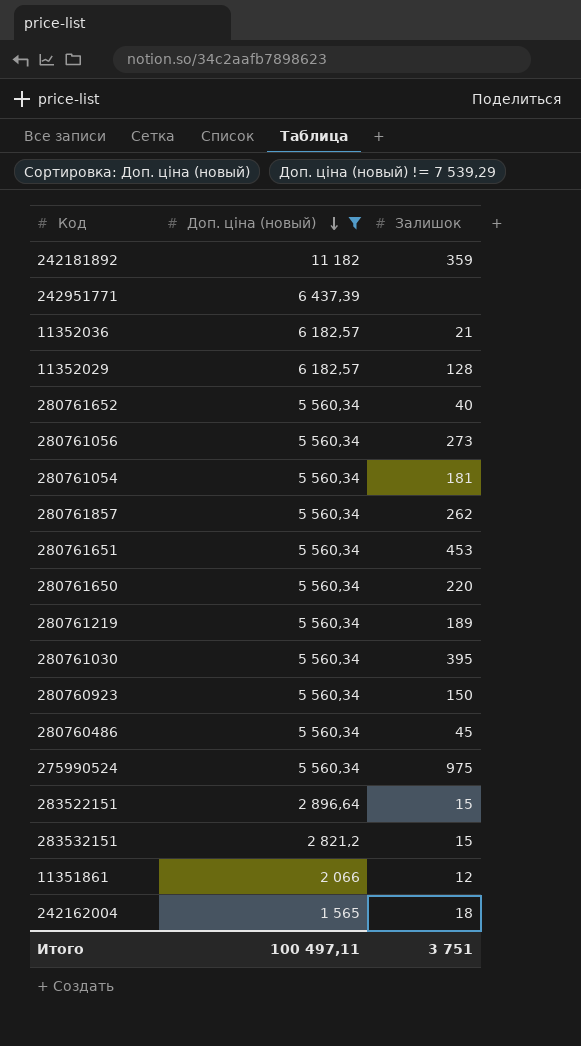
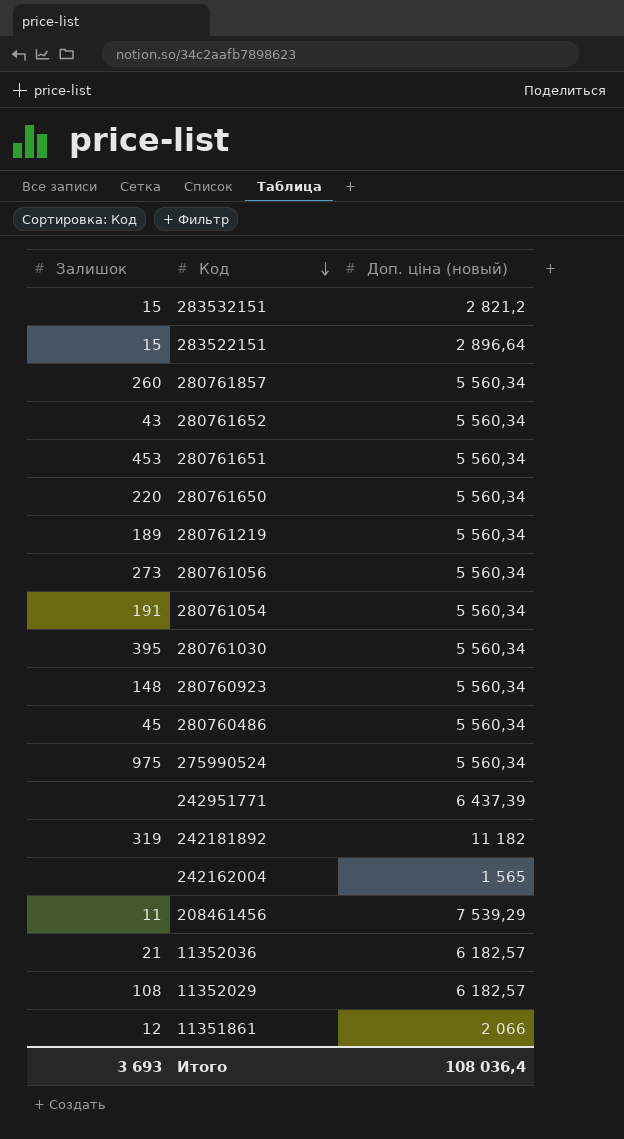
filter: Доп. ціна (новый) != 7 539,29 -> none
row order: Доп. ціна (новый) descending -> Код descending
column Залишок | position: 3 -> 1
280761857 | Залишок: 262 -> 260
280761652 | Залишок: 40 -> 43
280761054 | Залишок: 181 -> 191
280760923 | Залишок: 150 -> 148
242181892 | Залишок: 359 -> 319
242162004 | Залишок: 18 -> none
11352029 | Залишок: 128 -> 108
Итого | Залишок: 3 751 -> 3 693
Итого | Доп. ціна (новый): 100 497,11 -> 108 036,4

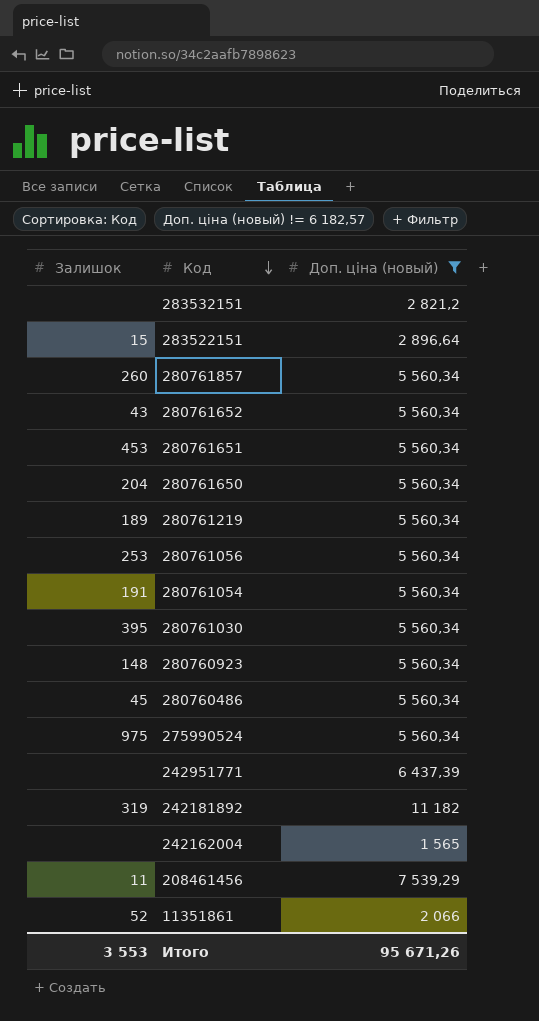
filter: none -> Доп. ціна (новый) != 6 182,57
283532151 | Залишок: 15 -> none
280761650 | Залишок: 220 -> 204
280761056 | Залишок: 273 -> 253
11351861 | Залишок: 12 -> 52
Итого | Залишок: 3 693 -> 3 553
Итого | Доп. ціна (новый): 108 036,4 -> 95 671,26

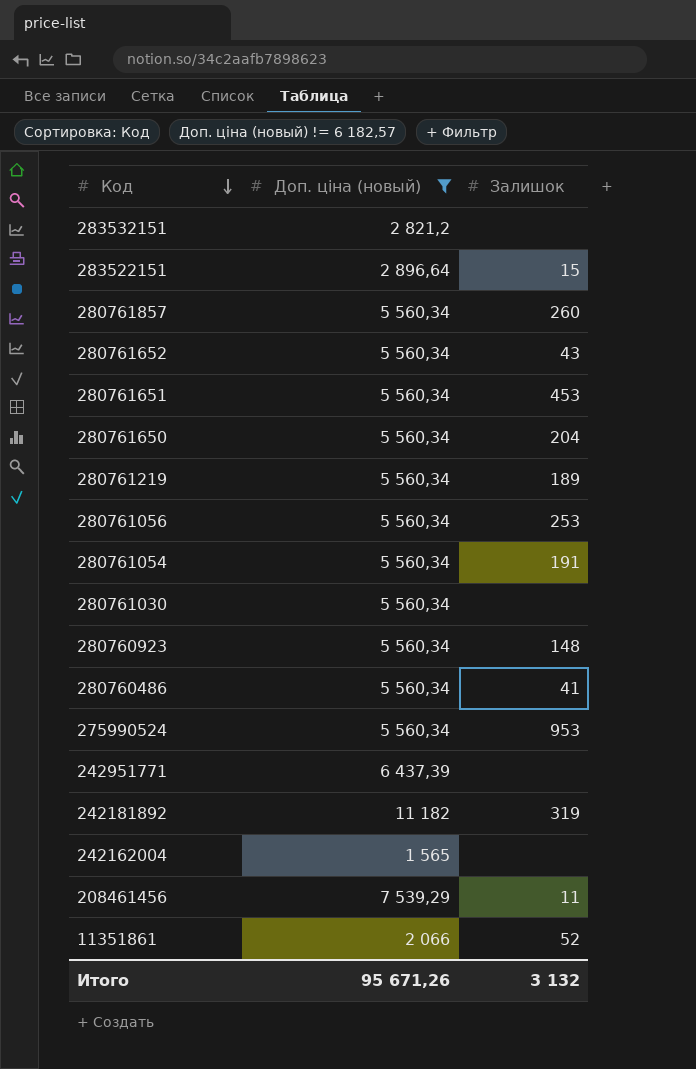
column Залишок | position: 1 -> 3
280761030 | Залишок: 395 -> none
280760486 | Залишок: 45 -> 41
275990524 | Залишок: 975 -> 953
Итого | Залишок: 3 553 -> 3 132

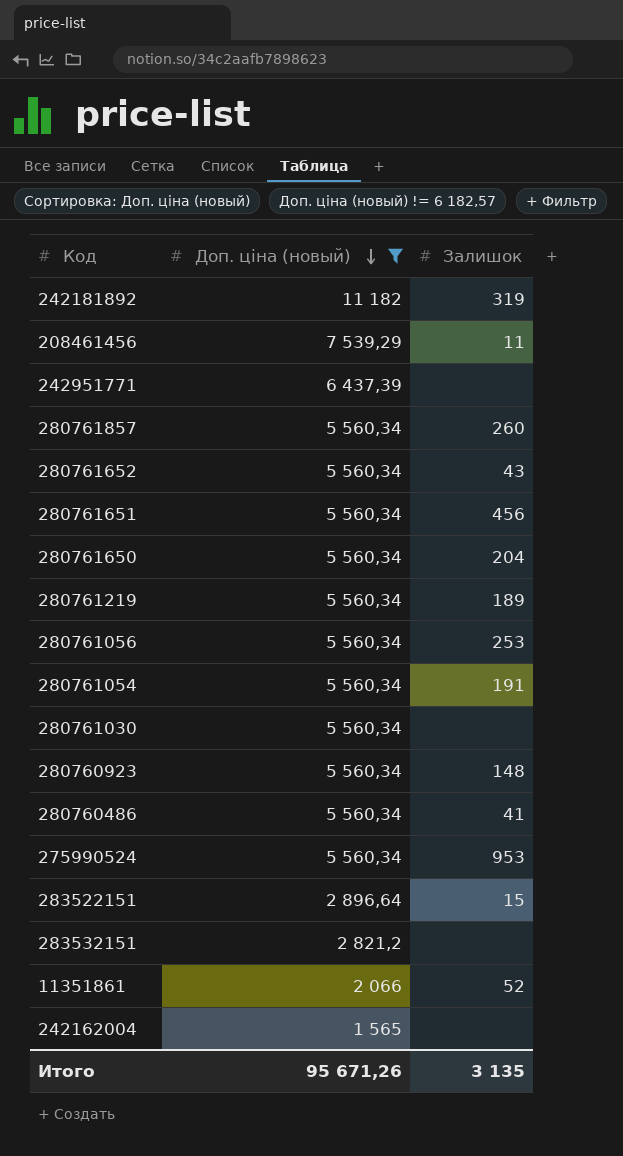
row order: Код descending -> Доп. ціна (новый) descending
280761651 | Залишок: 453 -> 456
Итого | Залишок: 3 132 -> 3 135

